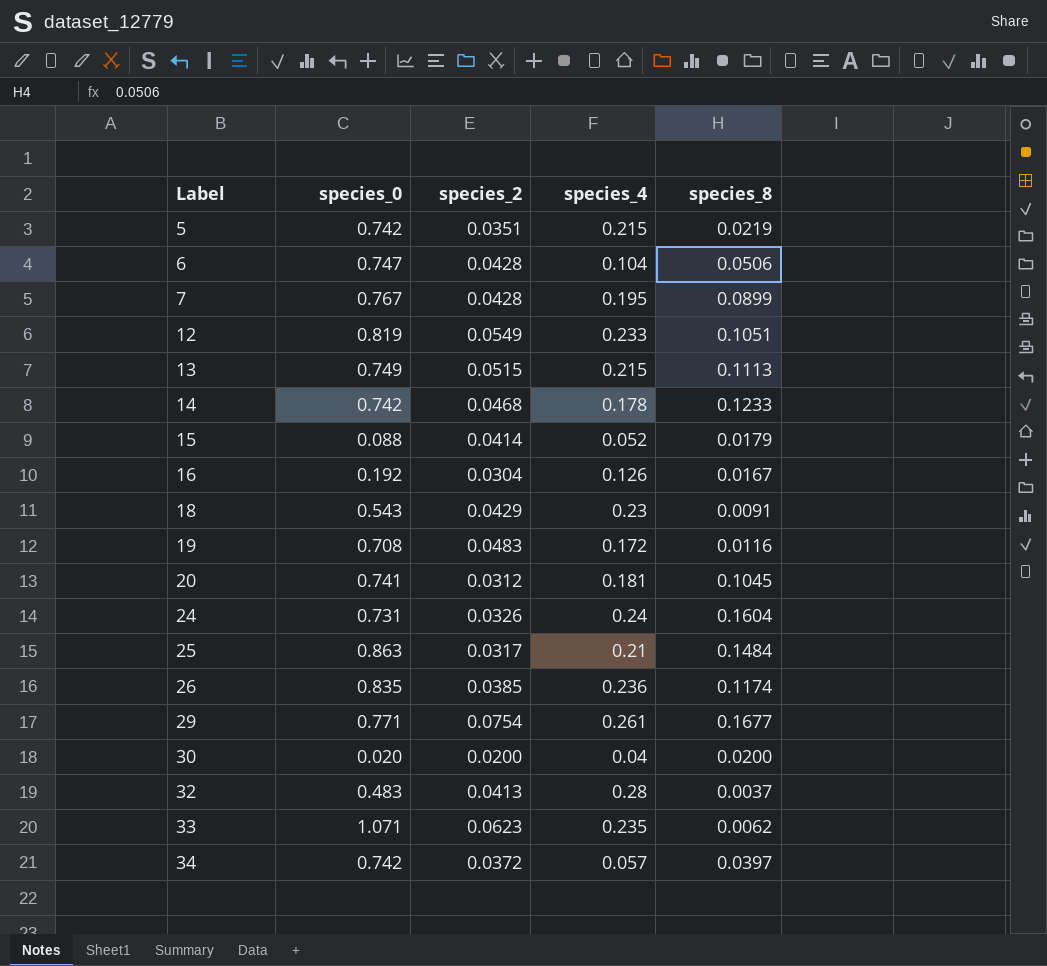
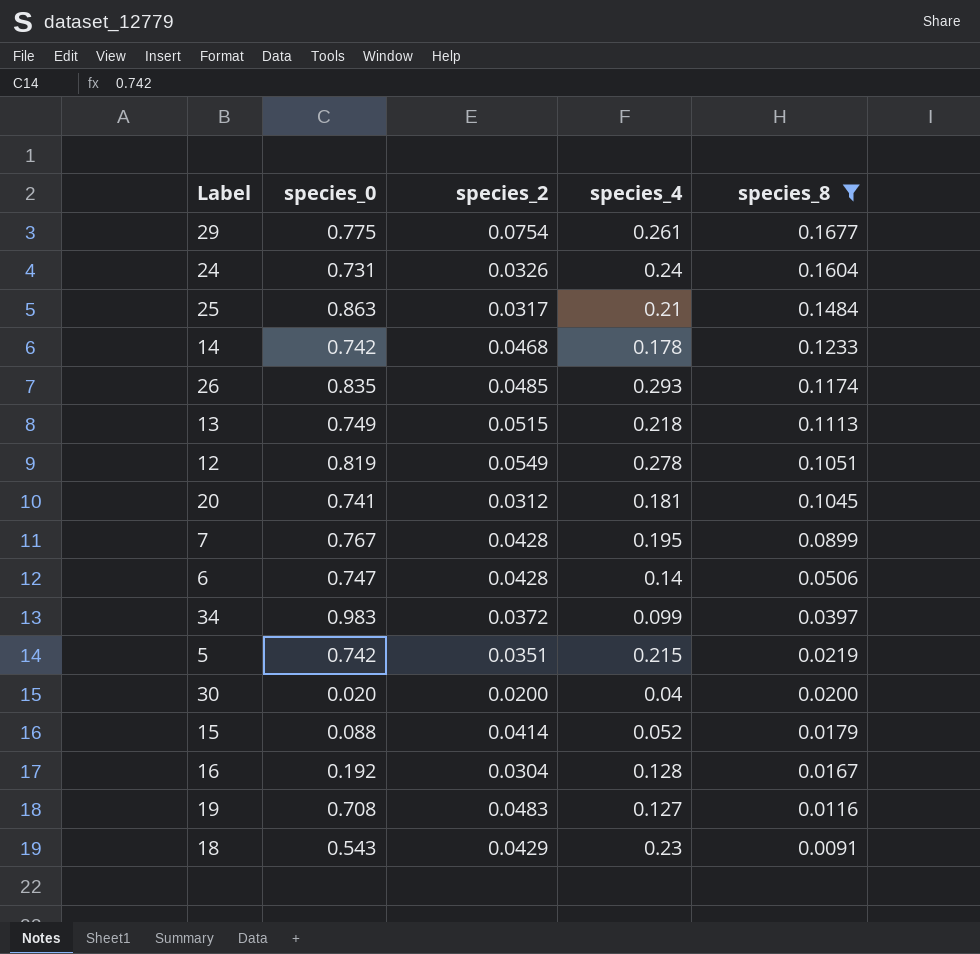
filter: none -> species_8 >= 0.0091
row order: Label ascending -> species_8 descending
29 | species_0: 0.771 -> 0.775
26 | species_2: 0.0385 -> 0.0485
26 | species_4: 0.236 -> 0.293
13 | species_4: 0.215 -> 0.218
12 | species_4: 0.233 -> 0.278
6 | species_4: 0.104 -> 0.14
34 | species_0: 0.742 -> 0.983
34 | species_4: 0.057 -> 0.099
16 | species_4: 0.126 -> 0.128
19 | species_4: 0.172 -> 0.127

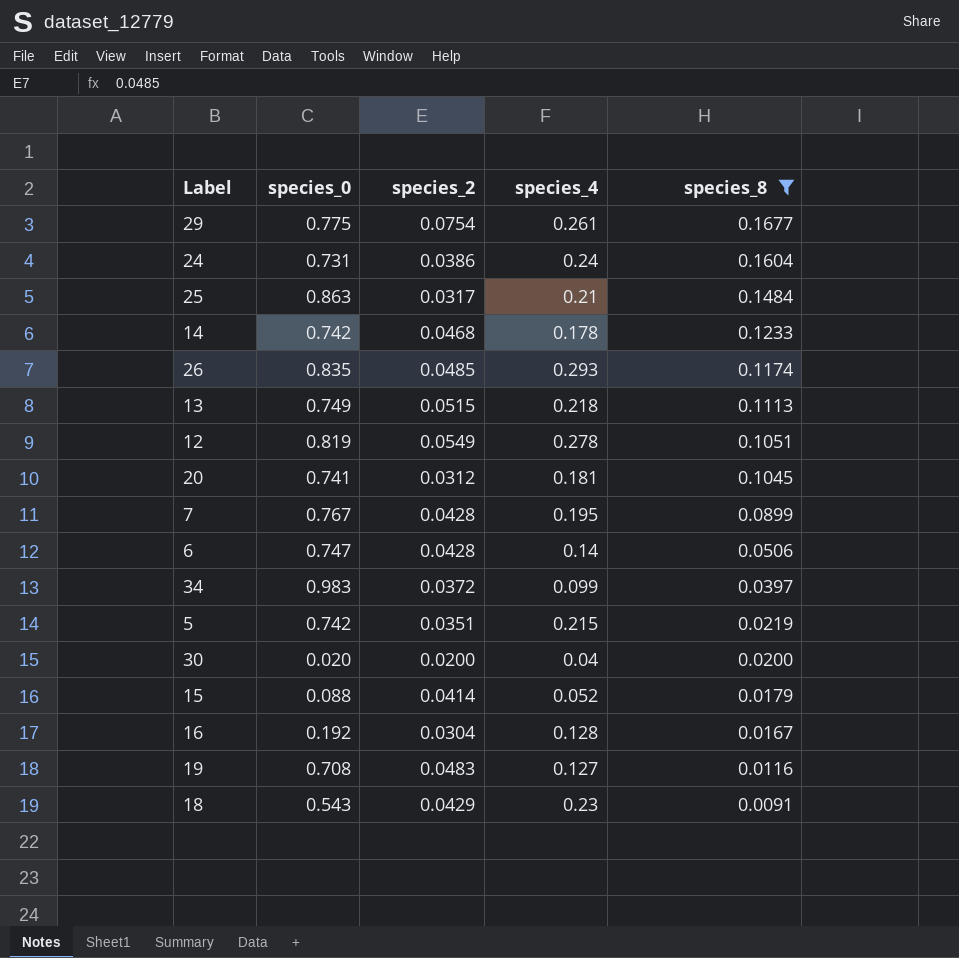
24 | species_2: 0.0326 -> 0.0386

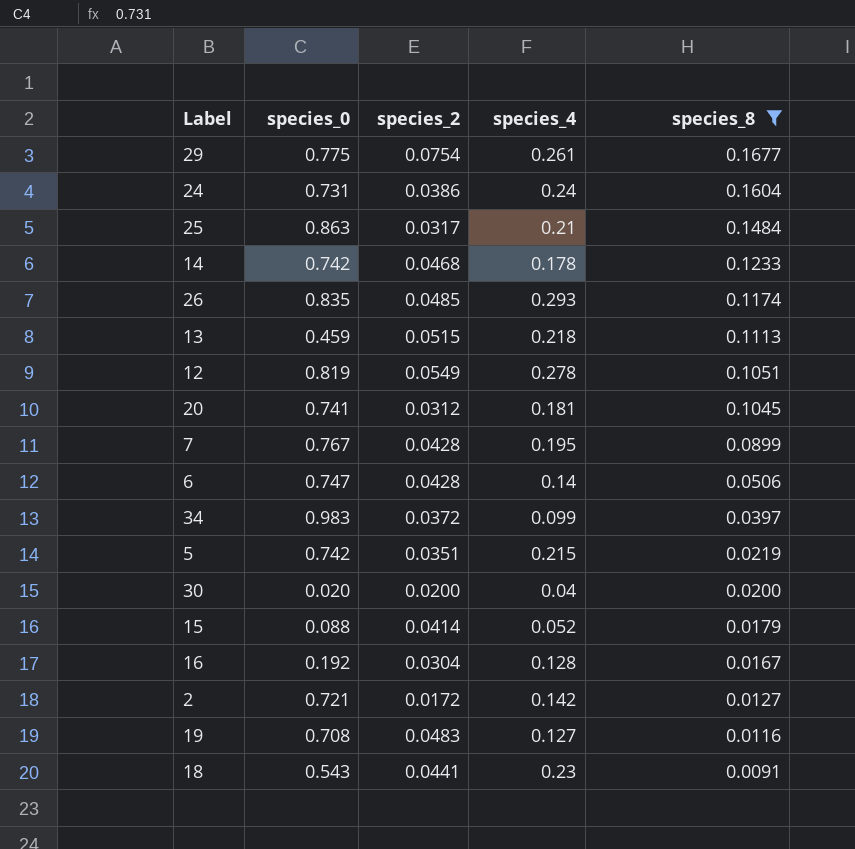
13 | species_0: 0.749 -> 0.459
row 2: none -> 0.721 | 0.0172 | 0.142 | 0.0127
18 | species_2: 0.0429 -> 0.0441

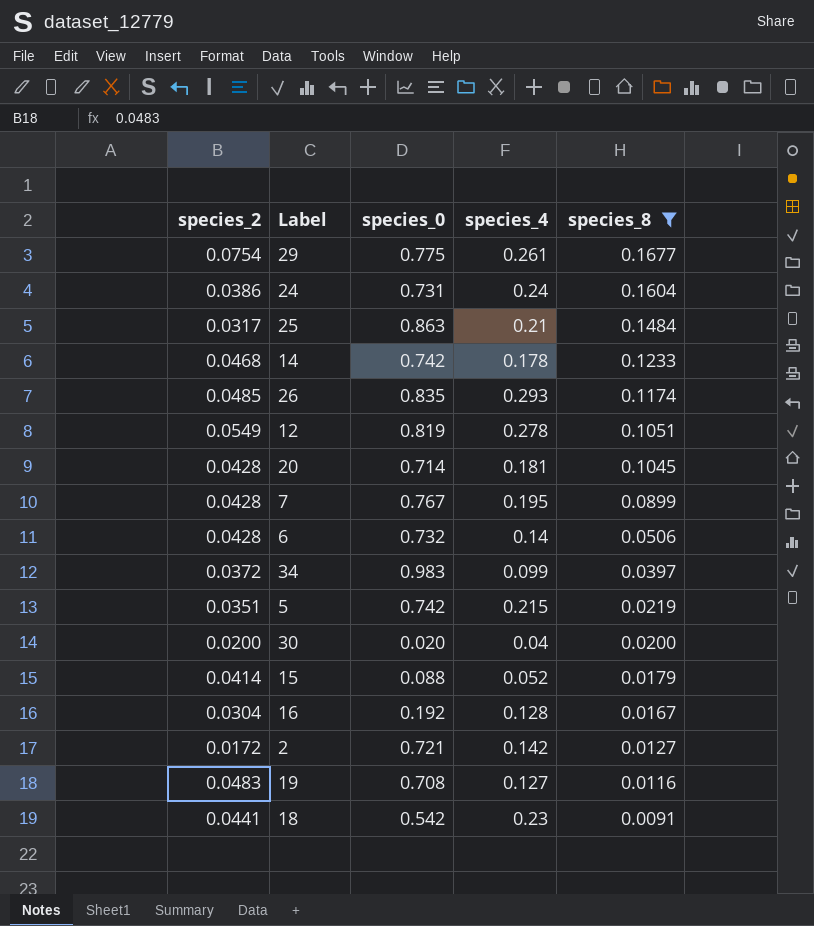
column species_2 | position: 3 -> 1
row 13: 0.459 | 0.0515 | 0.218 | 0.1113 -> none
20 | species_2: 0.0312 -> 0.0428
20 | species_0: 0.741 -> 0.714
6 | species_0: 0.747 -> 0.732
18 | species_0: 0.543 -> 0.542

